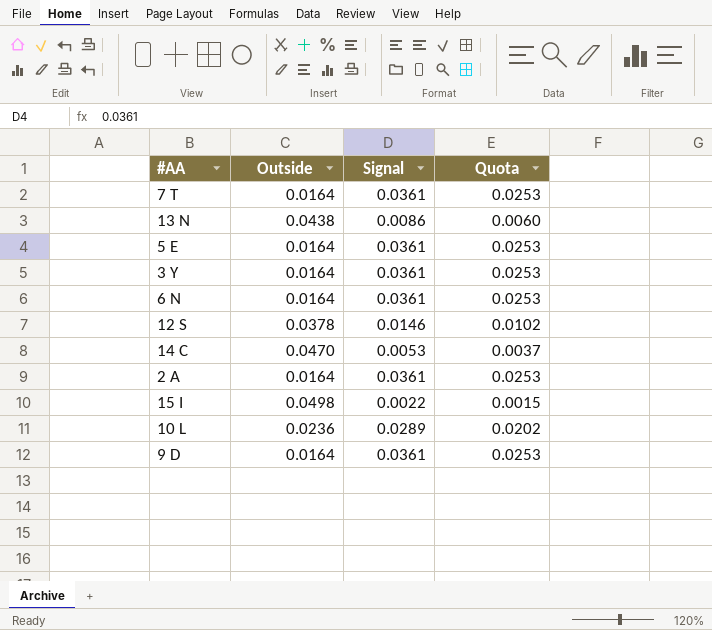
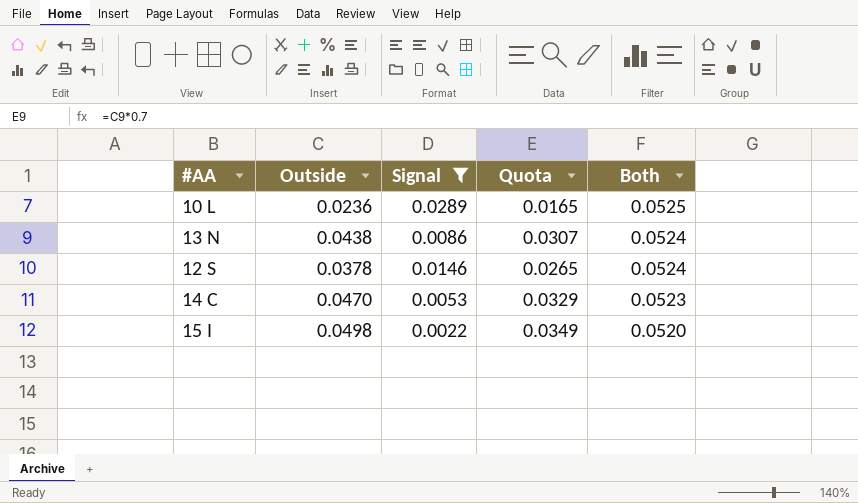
filter: none -> Signal != 0.0361
row order: none -> Both descending
column Quota | formula: [Signal] * 0.7 -> [Outside] * 0.7
column Both | formula: none -> [Outside] + [Signal]

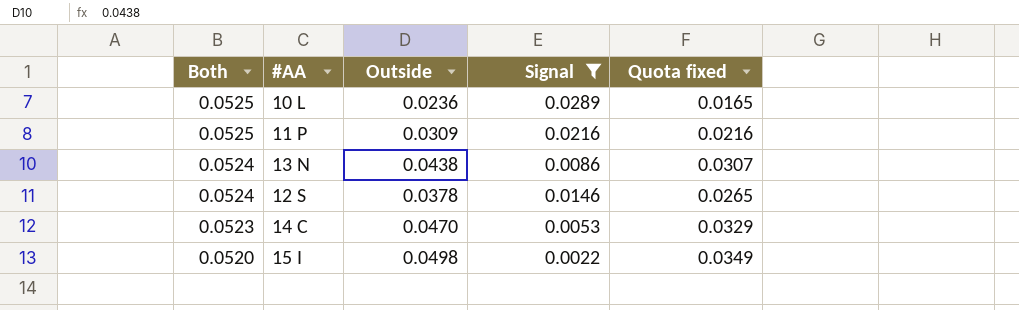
column Both | position: 5 -> 1
column name: Quota -> Quota fixed
row 11 P: none -> 0.0525 | 0.0309 | 0.0216 | 0.0216

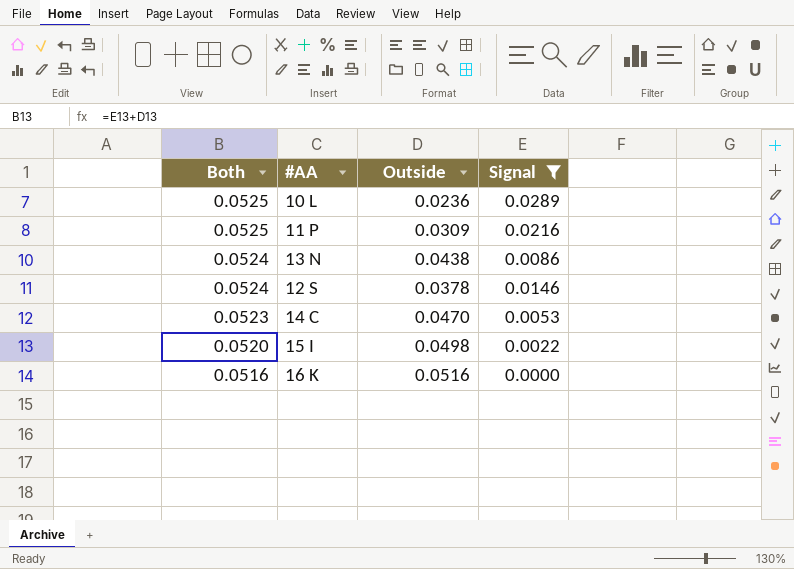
column Quota fixed | formula: [Outside] * 0.7 -> none
row 16 K: none -> 0.0516 | 0.0516 | 0.0000

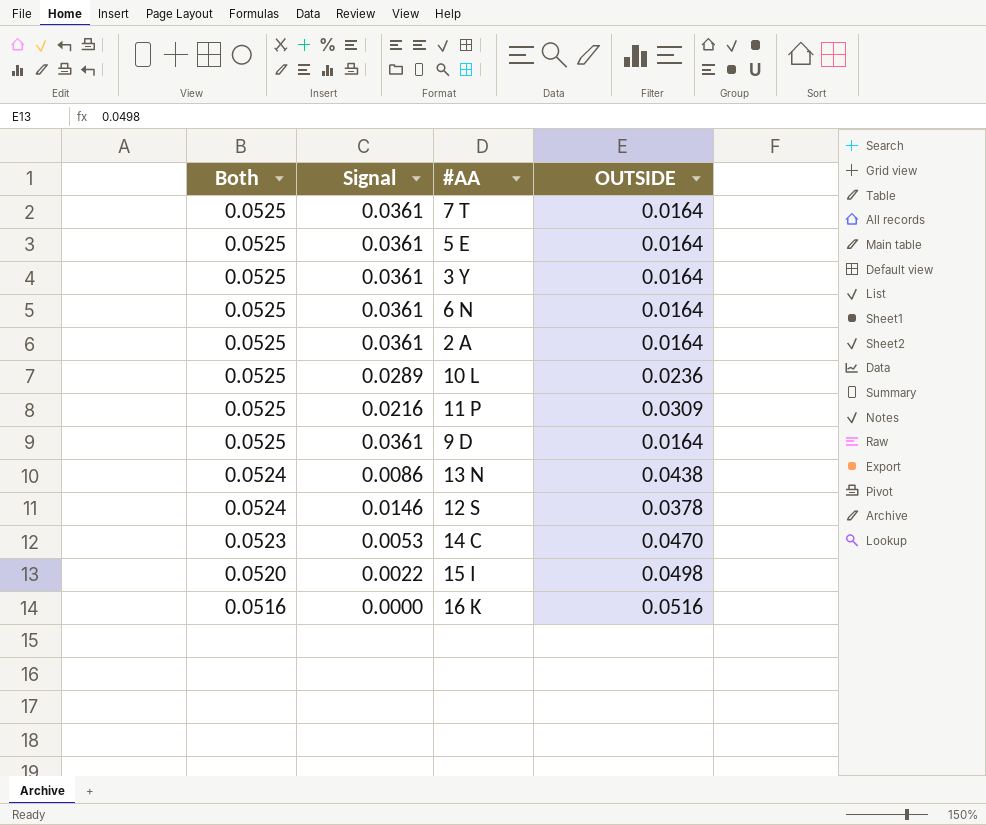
filter: Signal != 0.0361 -> none
column Signal | position: 4 -> 2
column name: Outside -> OUTSIDE

